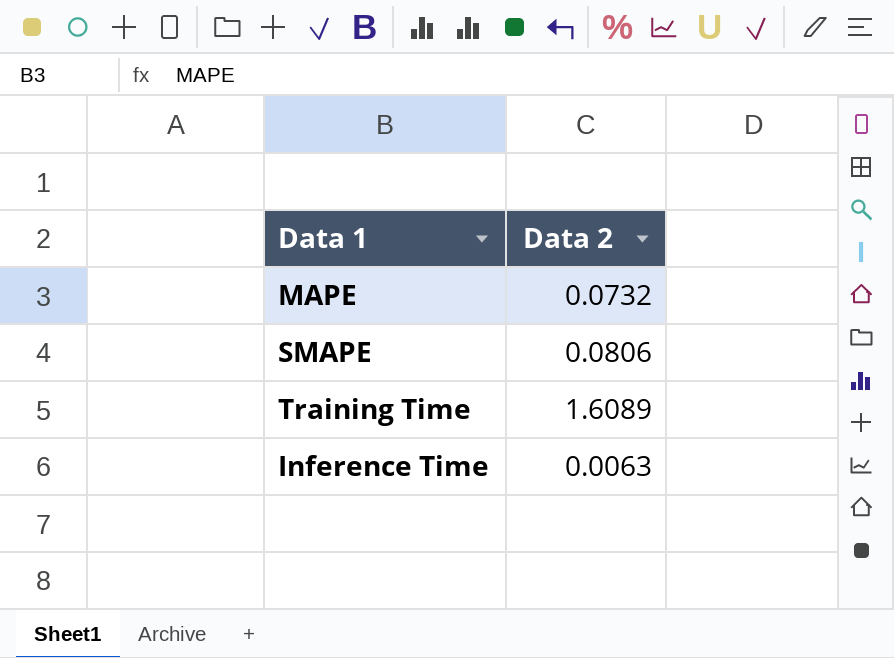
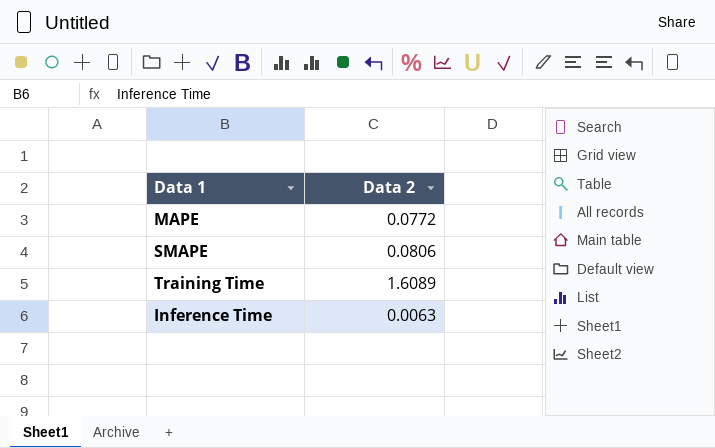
MAPE | Data 2: 0.0732 -> 0.0772

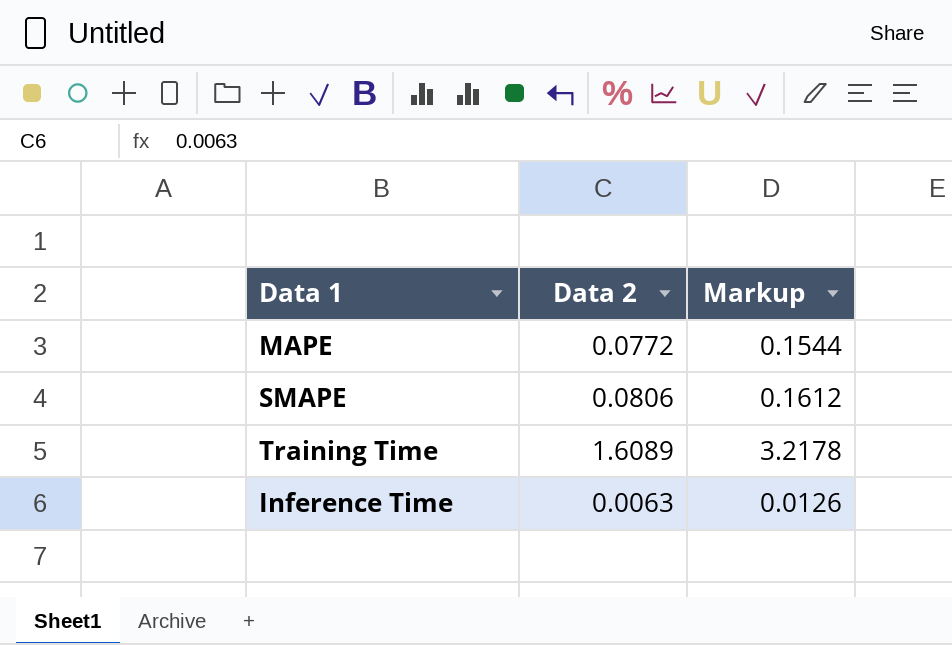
column Markup | formula: none -> [Data 2] * 2

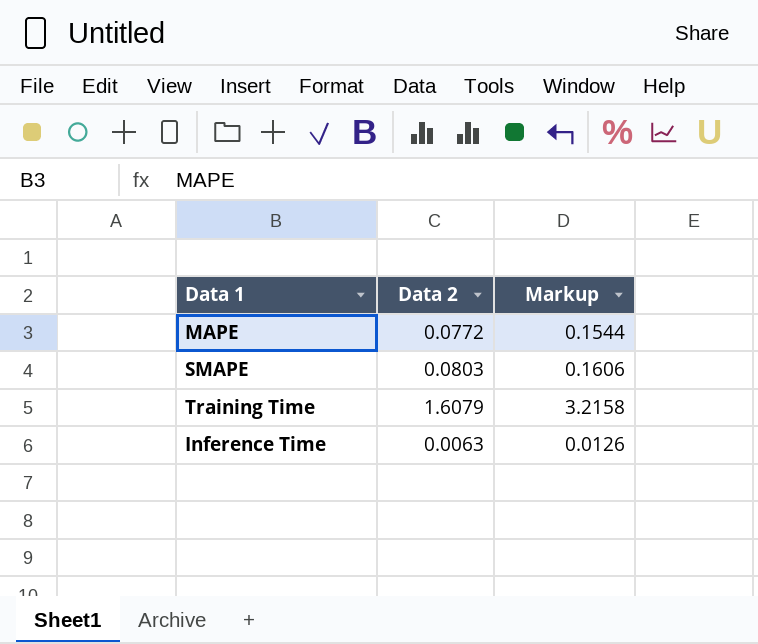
SMAPE | Data 2: 0.0806 -> 0.0803
SMAPE | Markup: 0.1612 -> 0.1606
Training Time | Data 2: 1.6089 -> 1.6079
Training Time | Markup: 3.2178 -> 3.2158

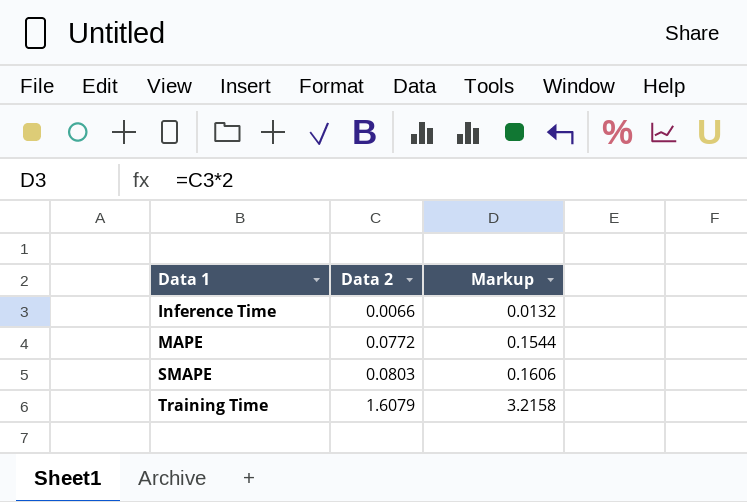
row order: none -> Data 1 ascending
Inference Time | Data 2: 0.0063 -> 0.0066
Inference Time | Markup: 0.0126 -> 0.0132

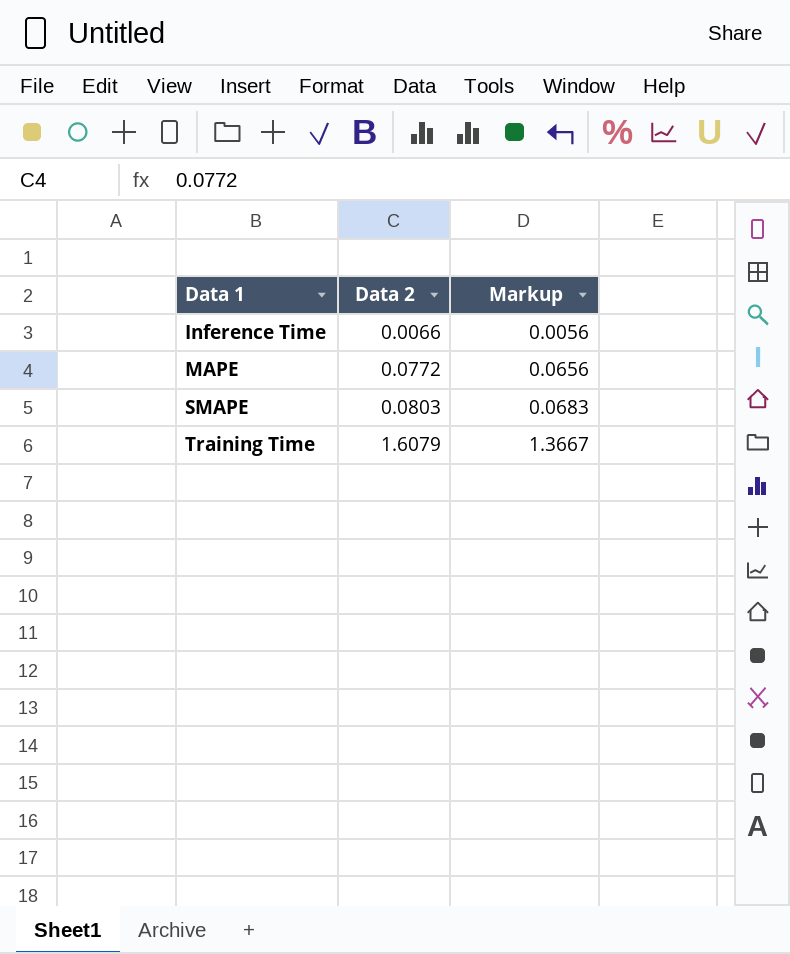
column Markup | formula: [Data 2] * 2 -> [Data 2] * 0.85

